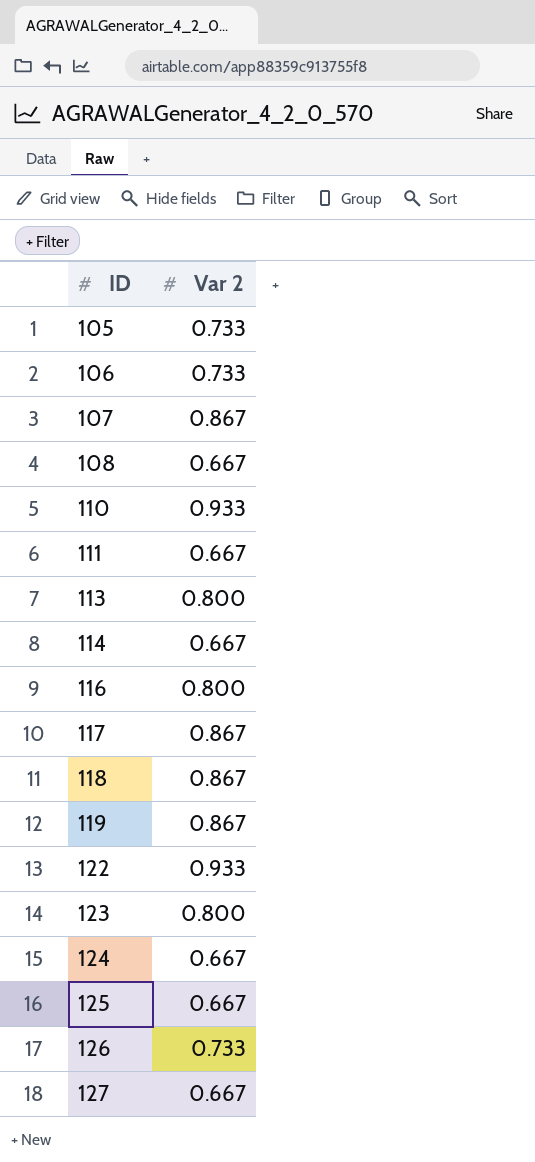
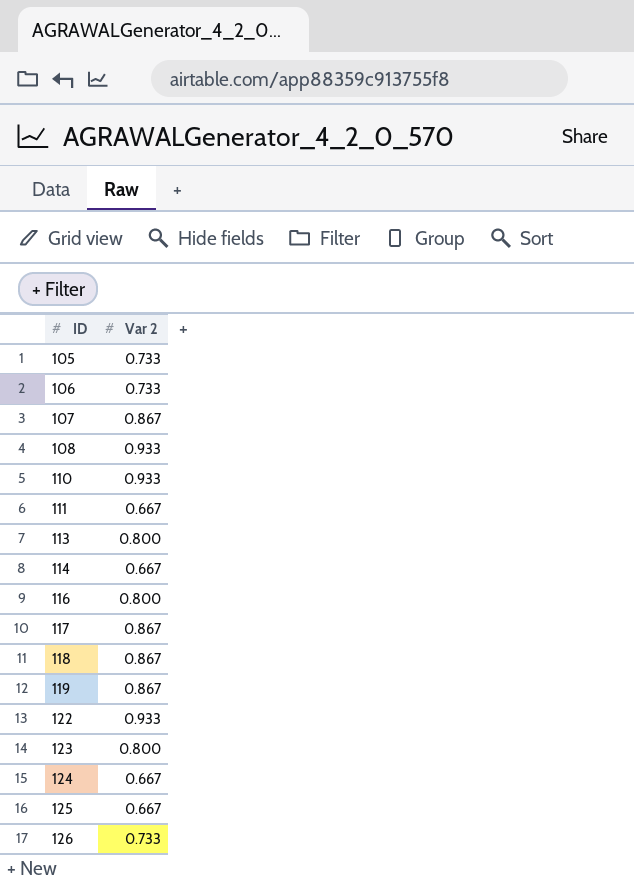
row 127: 0.667 -> none
108 | Var 2: 0.667 -> 0.933

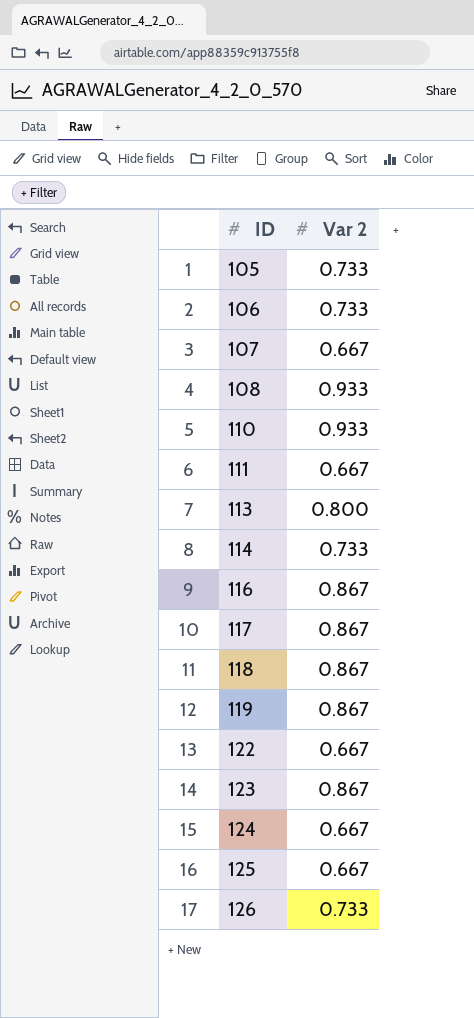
107 | Var 2: 0.867 -> 0.667
114 | Var 2: 0.667 -> 0.733
116 | Var 2: 0.800 -> 0.867
122 | Var 2: 0.933 -> 0.667
123 | Var 2: 0.800 -> 0.867

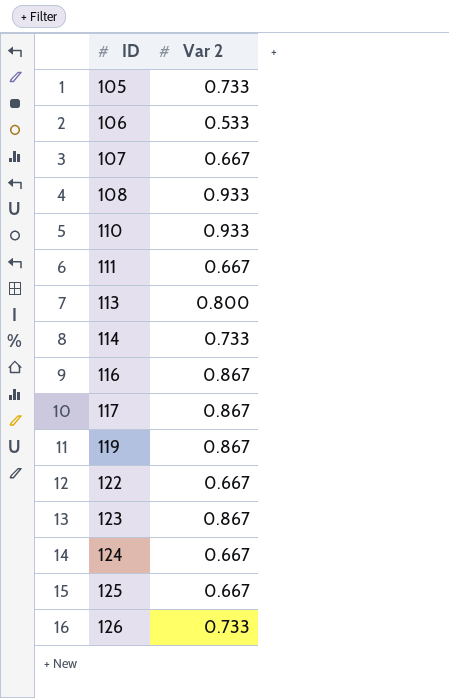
row 118: 0.867 -> none
106 | Var 2: 0.733 -> 0.533

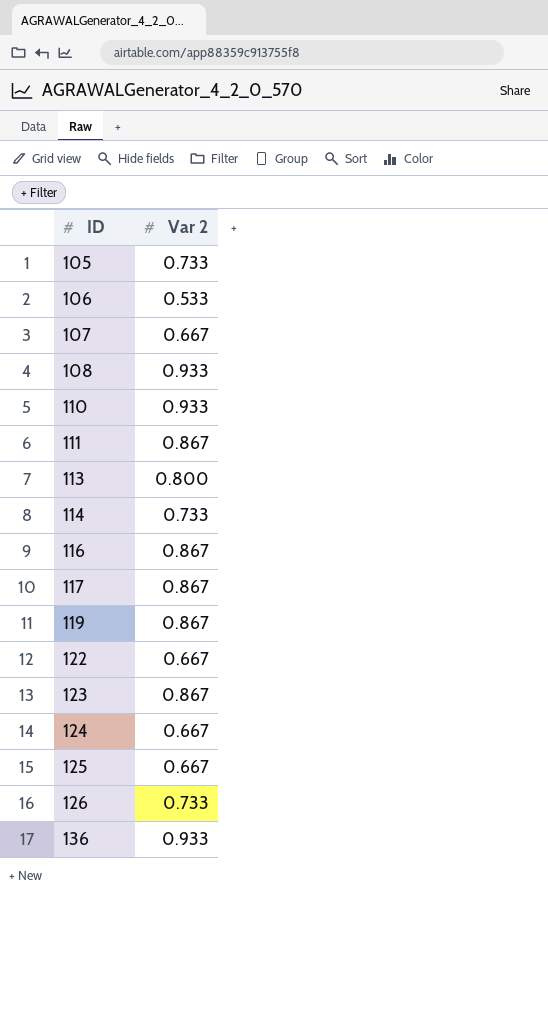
111 | Var 2: 0.667 -> 0.867
row 136: none -> 0.933

